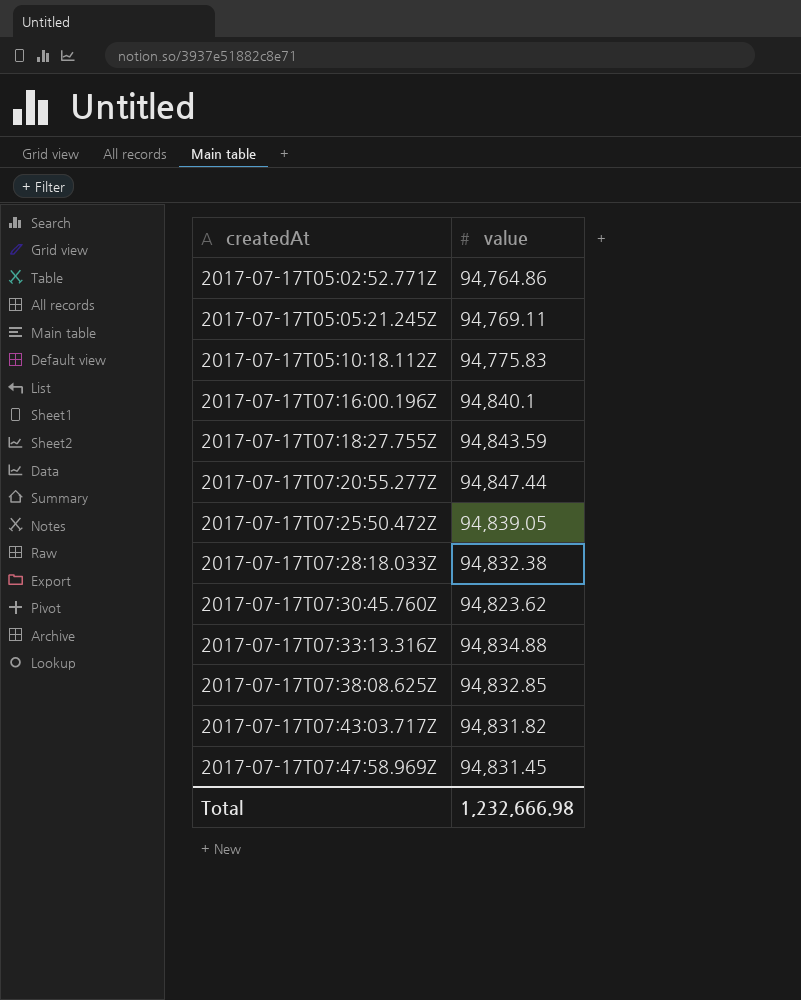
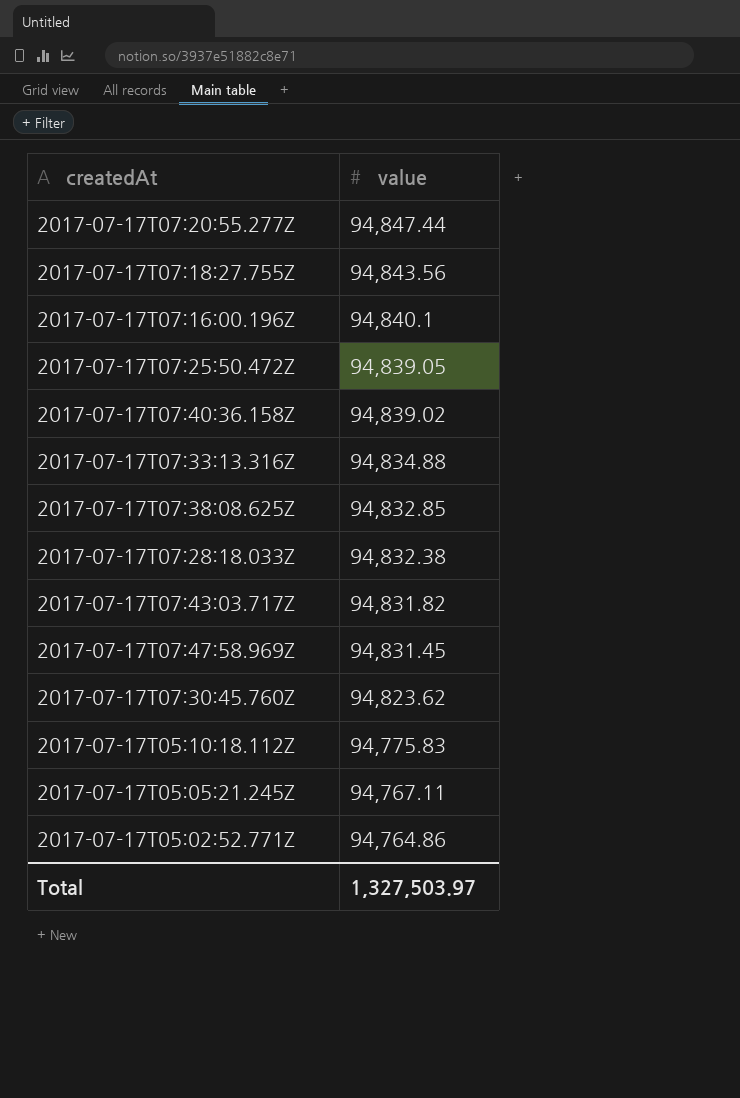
row order: createdAt ascending -> value descending
2017-07-17T07:18:27.755Z | value: 94,843.59 -> 94,843.56
row 2017-07-17T07:40:36.158Z: none -> 94,839.02
2017-07-17T05:05:21.245Z | value: 94,769.11 -> 94,767.11
Total | value: 1,232,666.98 -> 1,327,503.97

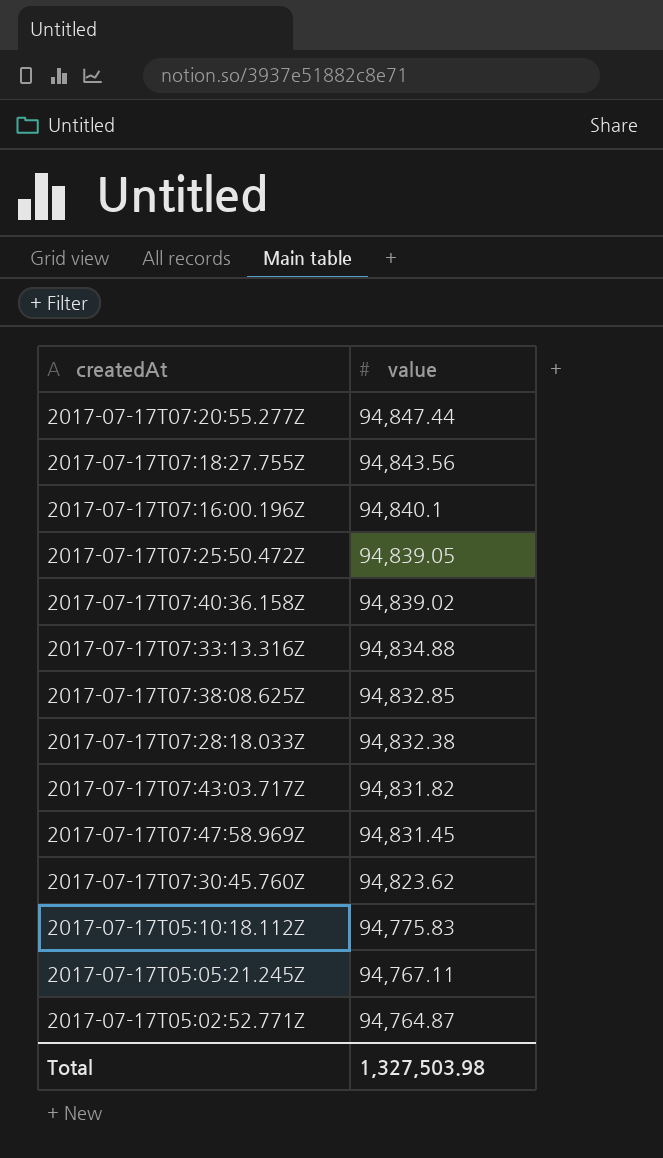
2017-07-17T05:02:52.771Z | value: 94,764.86 -> 94,764.87
Total | value: 1,327,503.97 -> 1,327,503.98

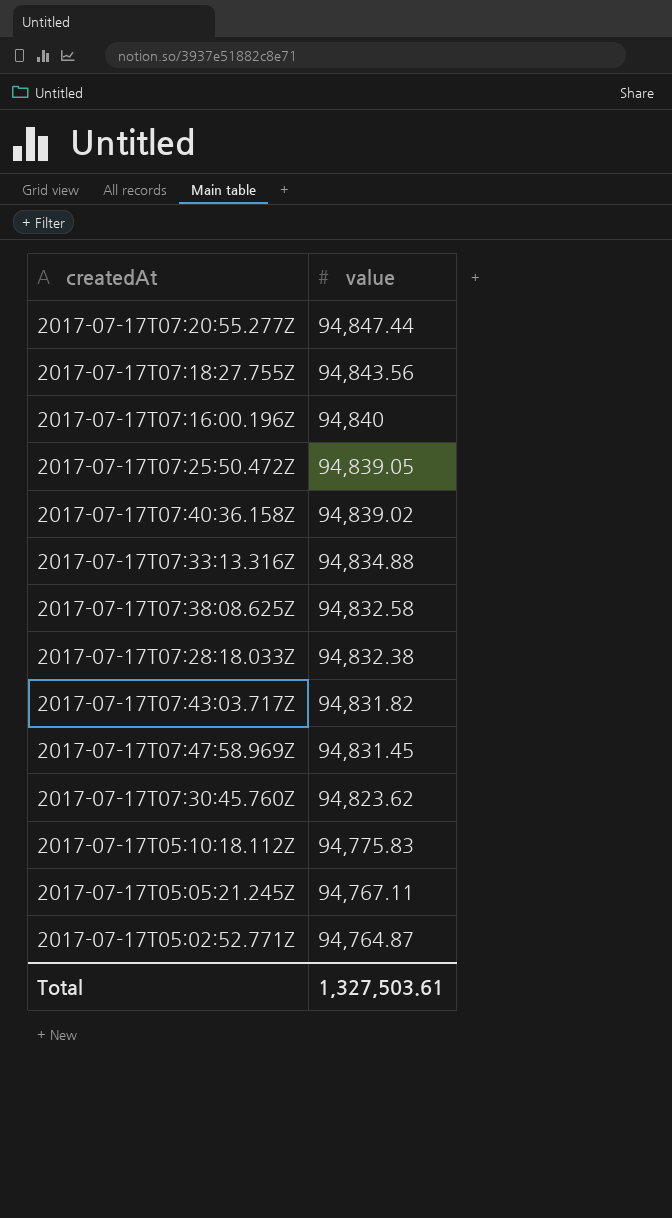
2017-07-17T07:16:00.196Z | value: 94,840.1 -> 94,840
2017-07-17T07:38:08.625Z | value: 94,832.85 -> 94,832.58
Total | value: 1,327,503.98 -> 1,327,503.61

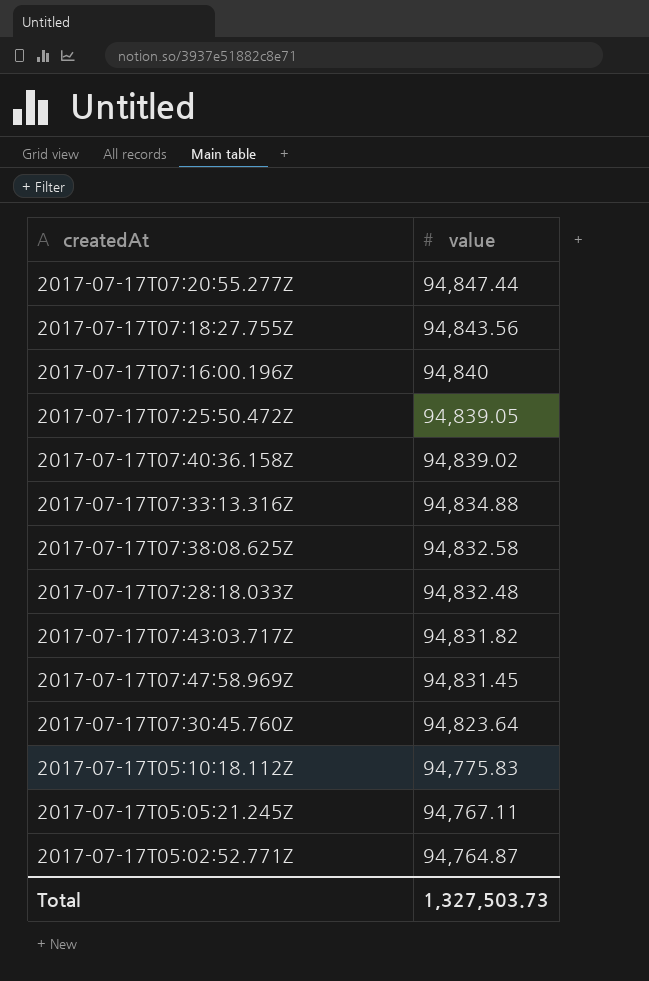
2017-07-17T07:28:18.033Z | value: 94,832.38 -> 94,832.48
2017-07-17T07:30:45.760Z | value: 94,823.62 -> 94,823.64
Total | value: 1,327,503.61 -> 1,327,503.73

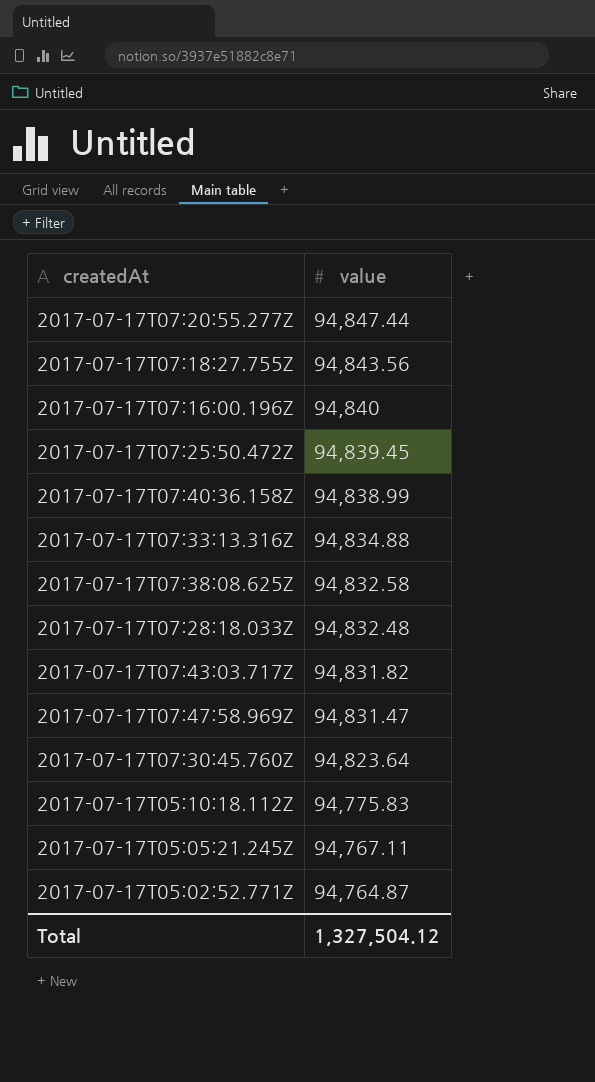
2017-07-17T07:25:50.472Z | value: 94,839.05 -> 94,839.45
2017-07-17T07:40:36.158Z | value: 94,839.02 -> 94,838.99
2017-07-17T07:47:58.969Z | value: 94,831.45 -> 94,831.47
Total | value: 1,327,503.73 -> 1,327,504.12

